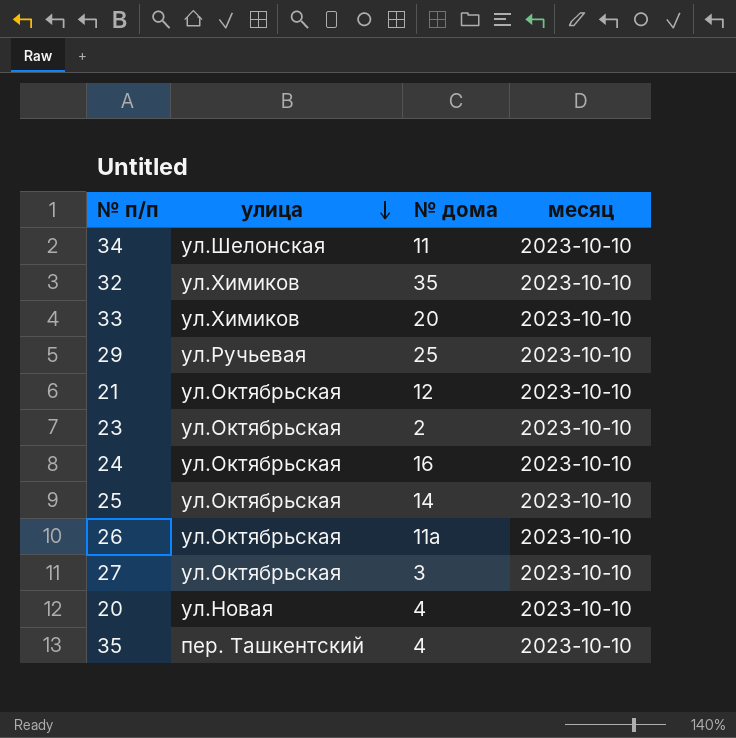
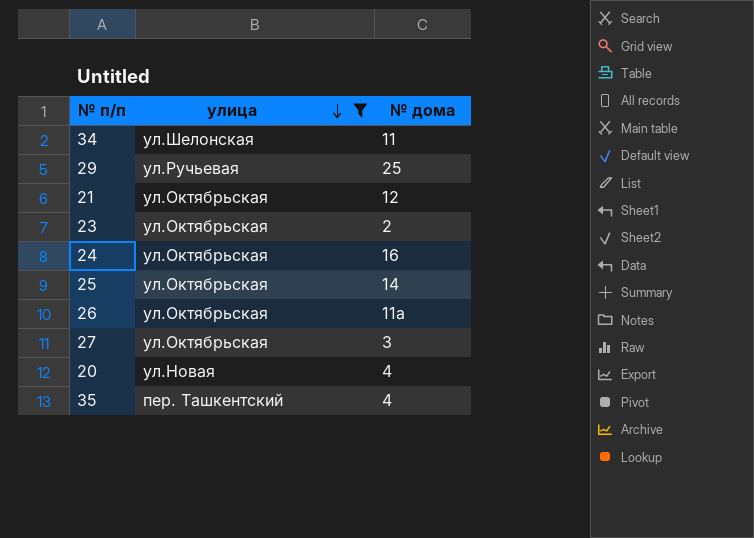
filter: none -> улица != ул.Химиков
column месяц | position: 4 -> none

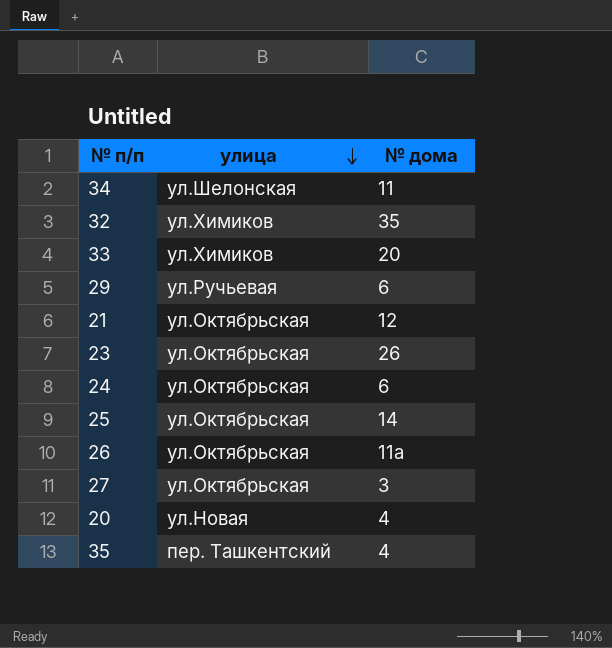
filter: улица != ул.Химиков -> none
29 | № дома: 25 -> 6
23 | № дома: 2 -> 26
24 | № дома: 16 -> 6

